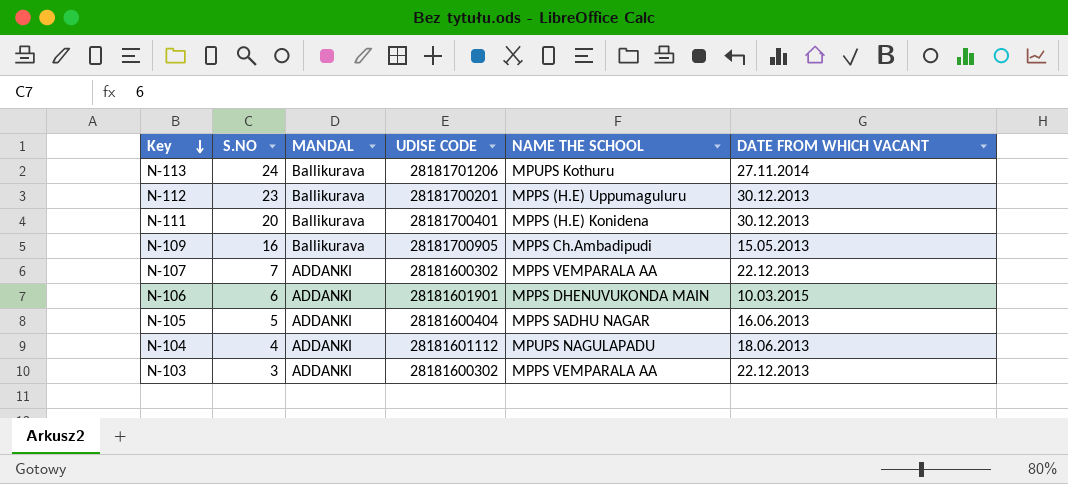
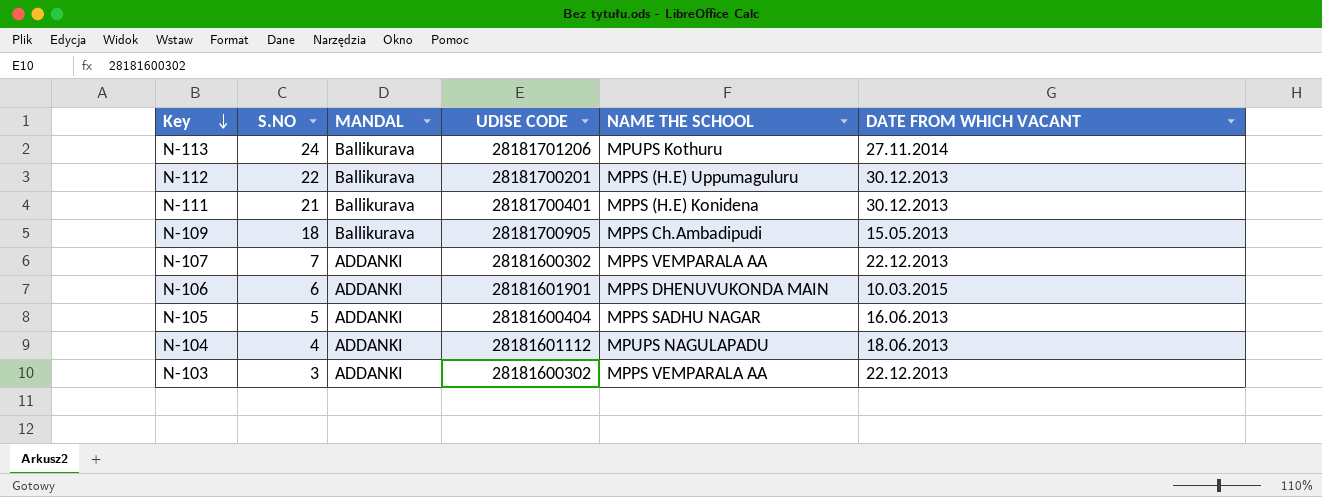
N-112 | S.NO: 23 -> 22
N-111 | S.NO: 20 -> 21
N-109 | S.NO: 16 -> 18

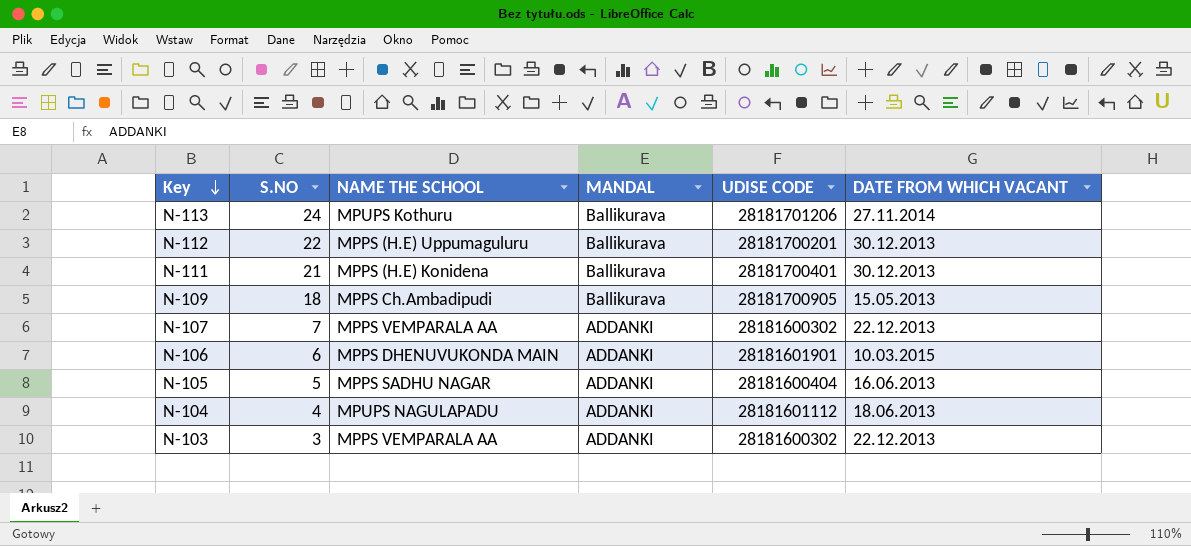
column NAME THE SCHOOL | position: 5 -> 3

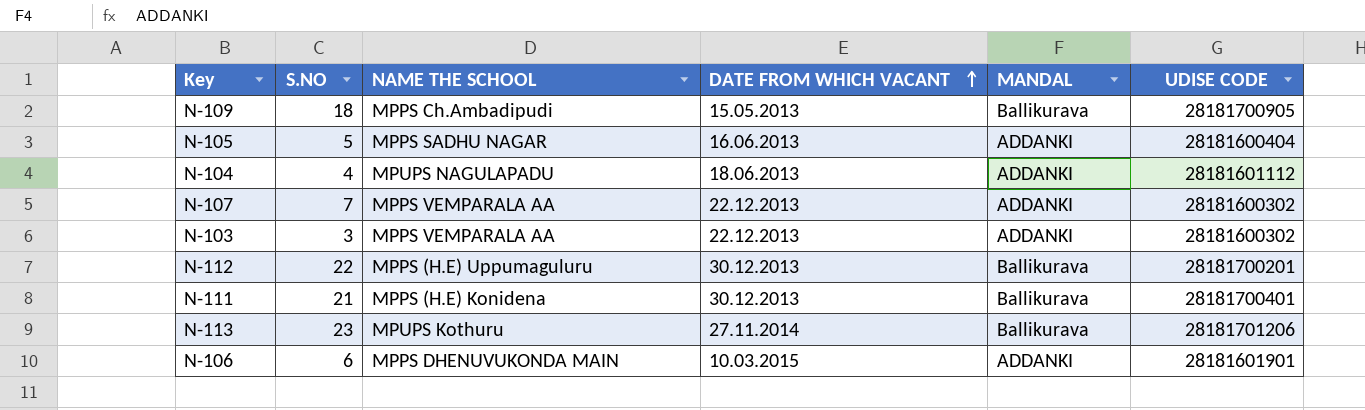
row order: Key descending -> DATE FROM WHICH VACANT ascending
column DATE FROM WHICH VACANT | position: 6 -> 4
N-113 | S.NO: 24 -> 23

